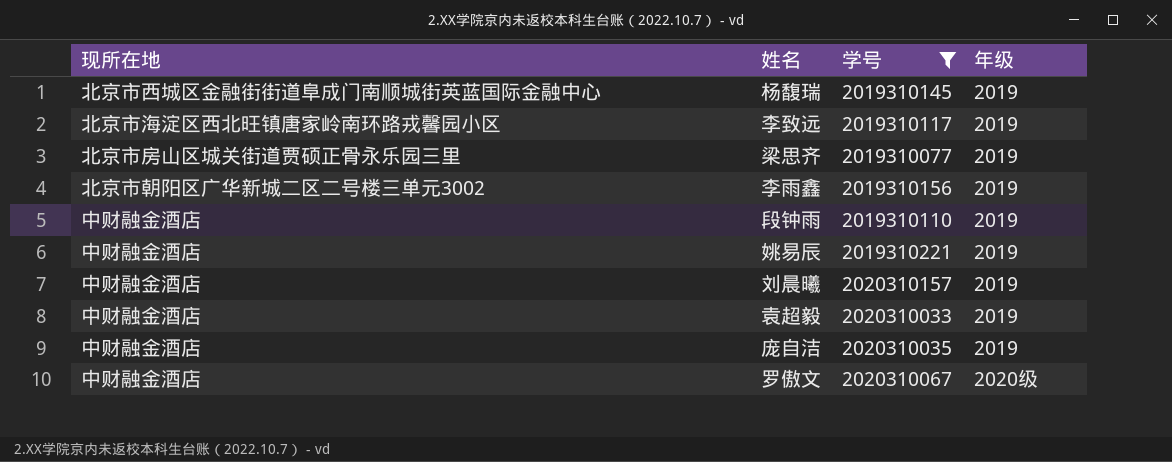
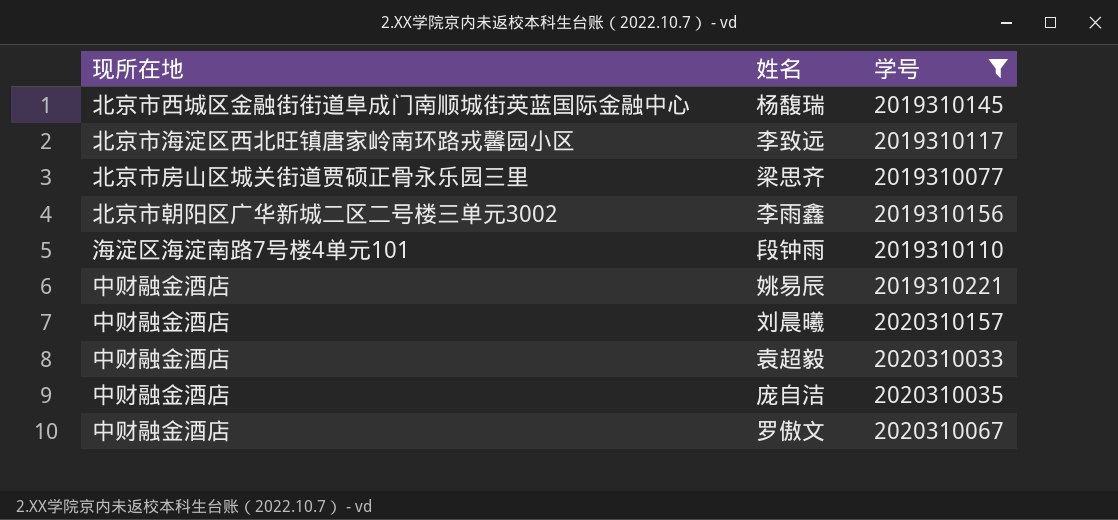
column 年级 | position: 4 -> none
段钟雨 | 现所在地: 中财融金酒店 -> 海淀区海淀南路7号楼4单元101

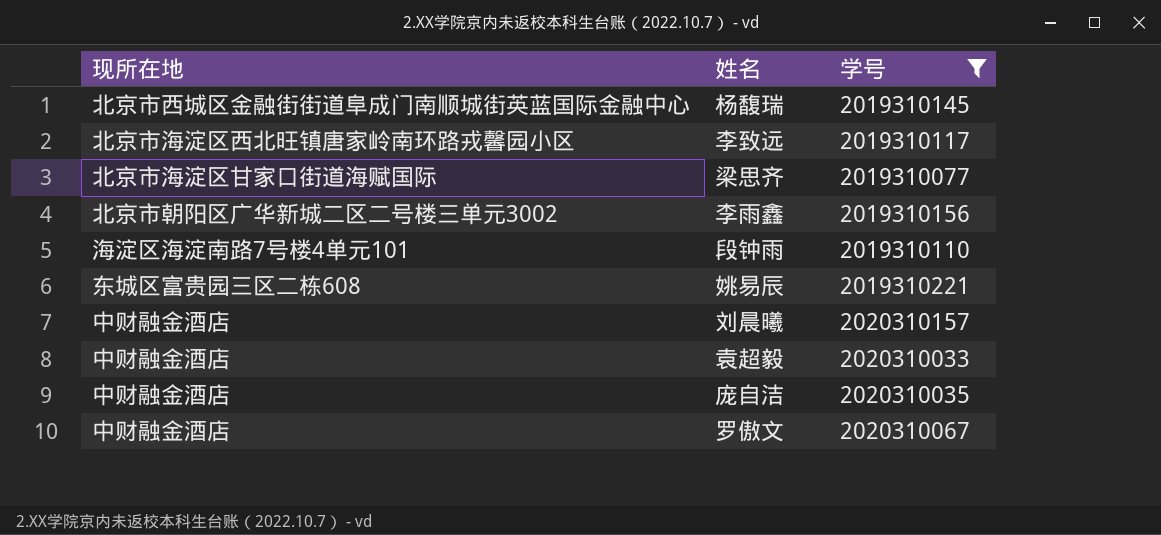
梁思齐 | 现所在地: 北京市房山区城关街道贾硕正骨永乐园三里 -> 北京市海淀区甘家口街道海赋国际
姚易辰 | 现所在地: 中财融金酒店 -> 东城区富贵园三区二栋608

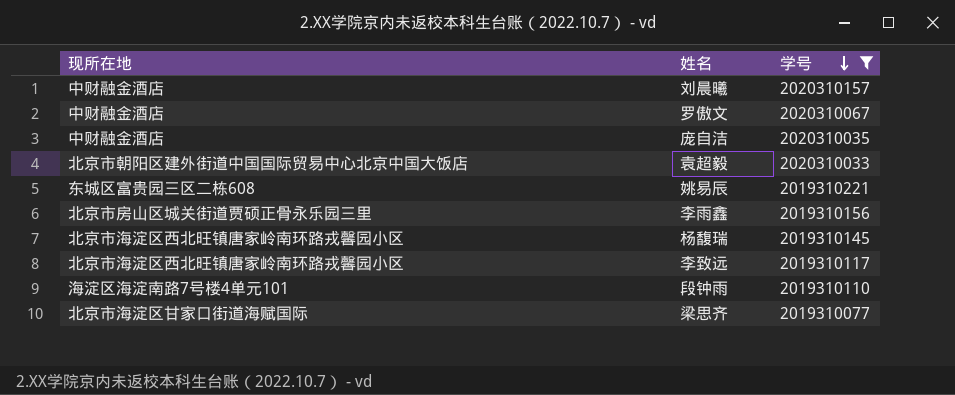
row order: none -> 学号 descending
袁超毅 | 现所在地: 中财融金酒店 -> 北京市朝阳区建外街道中国国际贸易中心北京中国大饭店
李雨鑫 | 现所在地: 北京市朝阳区广华新城二区二号楼三单元3002 -> 北京市房山区城关街道贾硕正骨永乐园三里
杨馥瑞 | 现所在地: 北京市西城区金融街街道阜成门南顺城街英蓝国际金融中心 -> 北京市海淀区西北旺镇唐家岭南环路戎馨园小区

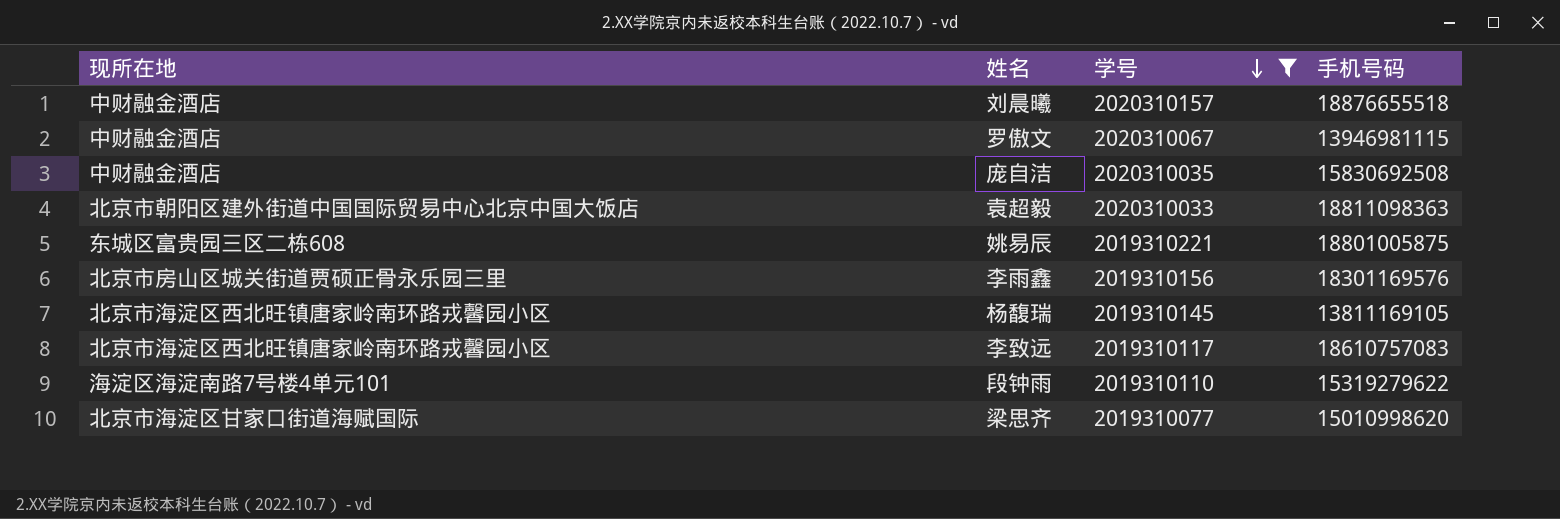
column 手机号码 | position: none -> 4

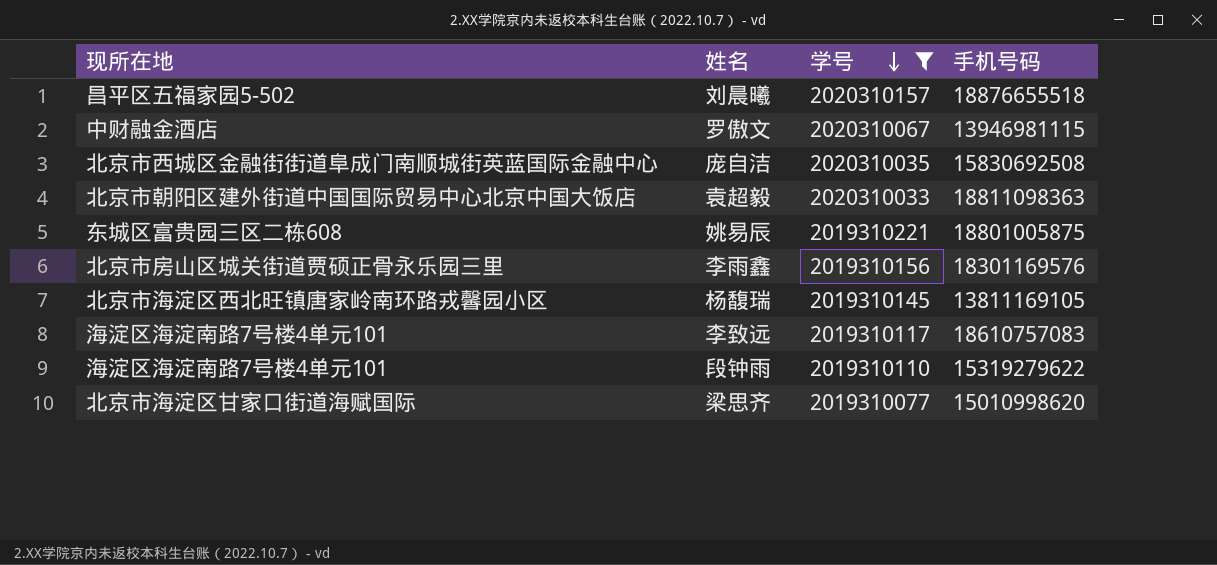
刘晨曦 | 现所在地: 中财融金酒店 -> 昌平区五福家园5-502
庞自洁 | 现所在地: 中财融金酒店 -> 北京市西城区金融街街道阜成门南顺城街英蓝国际金融中心
李致远 | 现所在地: 北京市海淀区西北旺镇唐家岭南环路戎馨园小区 -> 海淀区海淀南路7号楼4单元101

